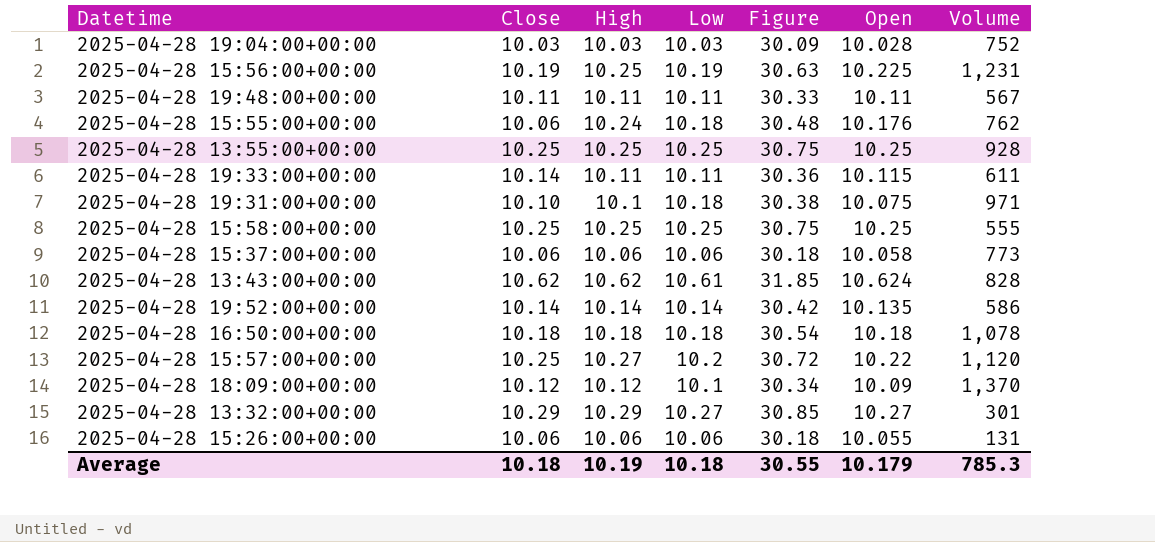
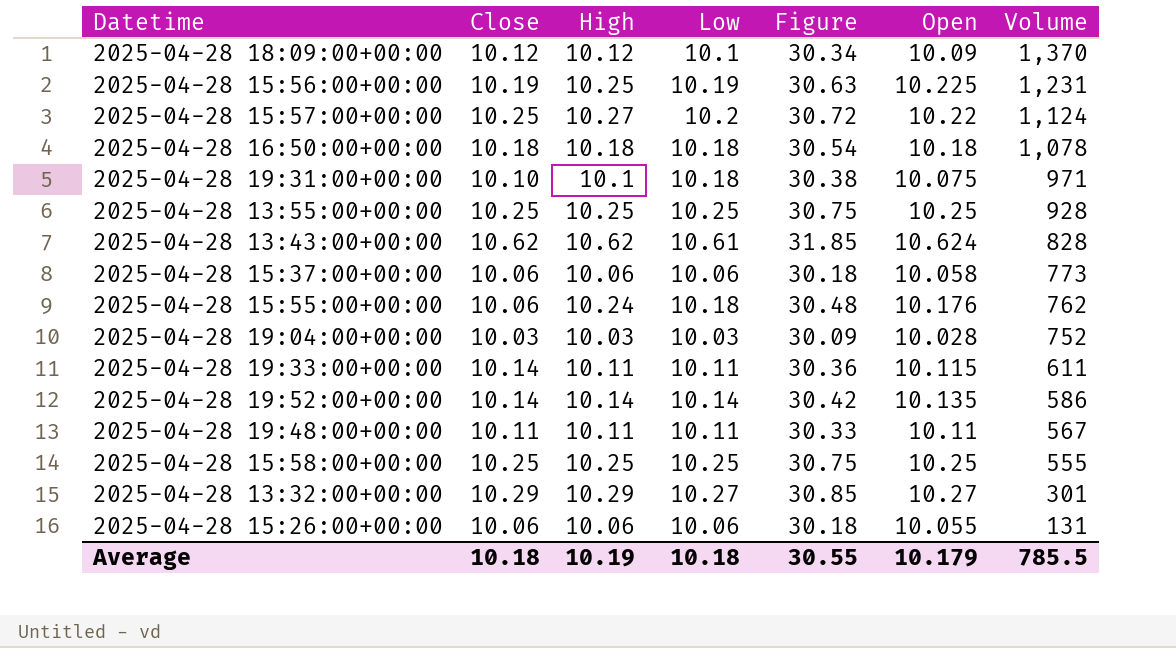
row order: none -> Volume descending
2025-04-28 15:57:00+00:00 | Volume: 1,120 -> 1,124
Average | Volume: 785.3 -> 785.5

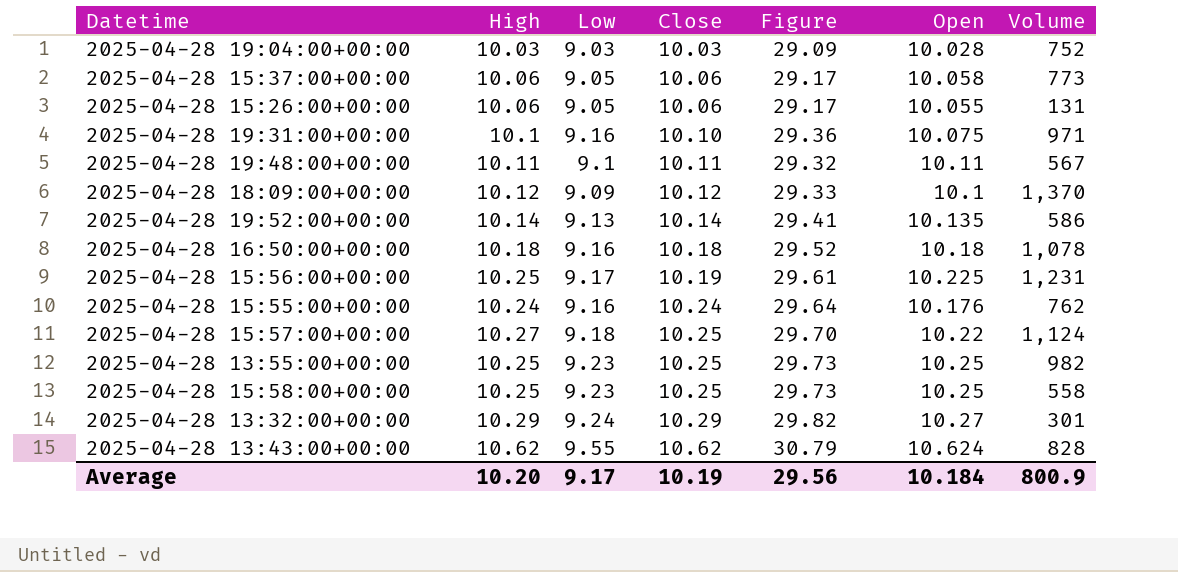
row order: Volume descending -> Close ascending
column Close | position: 2 -> 4
row 2025-04-28 19:33:00+00:00: 10.14 | 10.11 | 10.11 | 30.36 | 10.115 | 611 -> none
2025-04-28 19:04:00+00:00 | Low: 10.03 -> 9.03
2025-04-28 19:04:00+00:00 | Figure: 30.09 -> 29.09
2025-04-28 15:37:00+00:00 | Low: 10.06 -> 9.05
2025-04-28 15:37:00+00:00 | Figure: 30.18 -> 29.17
2025-04-28 15:26:00+00:00 | Low: 10.06 -> 9.05
2025-04-28 15:26:00+00:00 | Figure: 30.18 -> 29.17
2025-04-28 19:31:00+00:00 | Low: 10.18 -> 9.16
2025-04-28 19:31:00+00:00 | Figure: 30.38 -> 29.36
2025-04-28 19:48:00+00:00 | Low: 10.11 -> 9.1
2025-04-28 19:48:00+00:00 | Figure: 30.33 -> 29.32
2025-04-28 18:09:00+00:00 | Low: 10.1 -> 9.09
2025-04-28 18:09:00+00:00 | Figure: 30.34 -> 29.33
2025-04-28 18:09:00+00:00 | Open: 10.09 -> 10.1
2025-04-28 19:52:00+00:00 | Low: 10.14 -> 9.13
2025-04-28 19:52:00+00:00 | Figure: 30.42 -> 29.41
2025-04-28 16:50:00+00:00 | Low: 10.18 -> 9.16
2025-04-28 16:50:00+00:00 | Figure: 30.54 -> 29.52
2025-04-28 15:56:00+00:00 | Low: 10.19 -> 9.17
2025-04-28 15:56:00+00:00 | Figure: 30.63 -> 29.61
2025-04-28 15:55:00+00:00 | Low: 10.18 -> 9.16
2025-04-28 15:55:00+00:00 | Close: 10.06 -> 10.24
2025-04-28 15:55:00+00:00 | Figure: 30.48 -> 29.64
2025-04-28 15:57:00+00:00 | Low: 10.2 -> 9.18
2025-04-28 15:57:00+00:00 | Figure: 30.72 -> 29.70
2025-04-28 13:55:00+00:00 | Low: 10.25 -> 9.23
2025-04-28 13:55:00+00:00 | Figure: 30.75 -> 29.73
2025-04-28 13:55:00+00:00 | Volume: 928 -> 982
2025-04-28 15:58:00+00:00 | Low: 10.25 -> 9.23
2025-04-28 15:58:00+00:00 | Figure: 30.75 -> 29.73
2025-04-28 15:58:00+00:00 | Volume: 555 -> 558
2025-04-28 13:32:00+00:00 | Low: 10.27 -> 9.24
2025-04-28 13:32:00+00:00 | Figure: 30.85 -> 29.82
2025-04-28 13:43:00+00:00 | Low: 10.61 -> 9.55
2025-04-28 13:43:00+00:00 | Figure: 31.85 -> 30.79
Average | High: 10.19 -> 10.20
Average | Low: 10.18 -> 9.17
Average | Close: 10.18 -> 10.19
Average | Figure: 30.55 -> 29.56
Average | Open: 10.179 -> 10.184
Average | Volume: 785.5 -> 800.9

